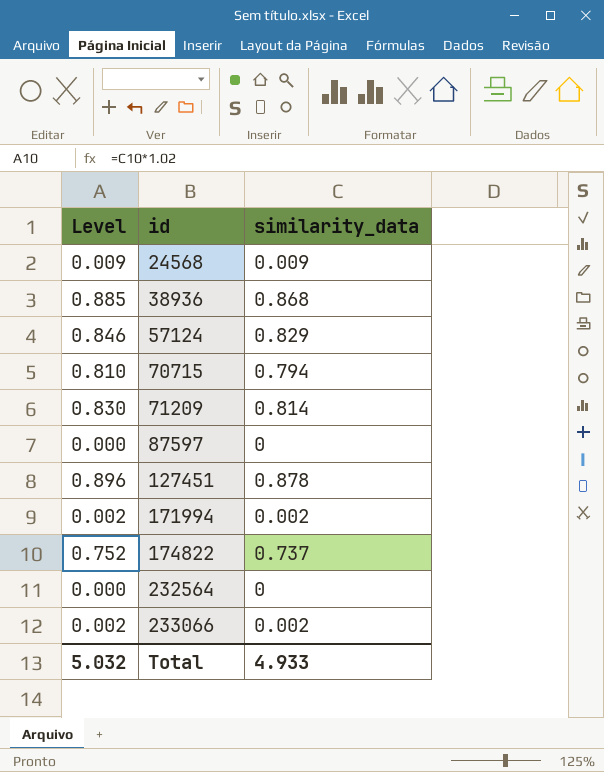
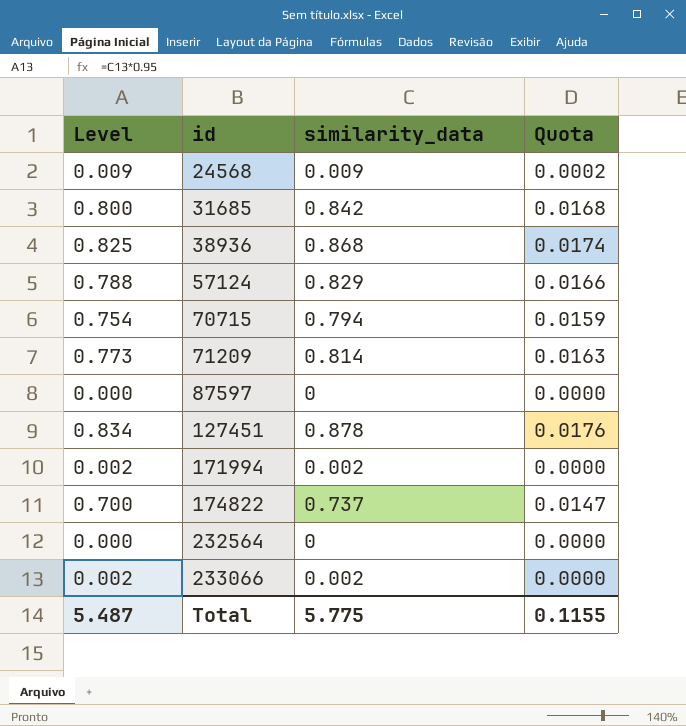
column Level | formula: [similarity_data] * 1.02 -> [similarity_data] * 0.95
column Quota | formula: none -> [similarity_data] * 0.02
row 31685: none -> 0.800 | 0.842 | 0.0168
Total | Level: 5.032 -> 5.487
Total | similarity_data: 4.933 -> 5.775

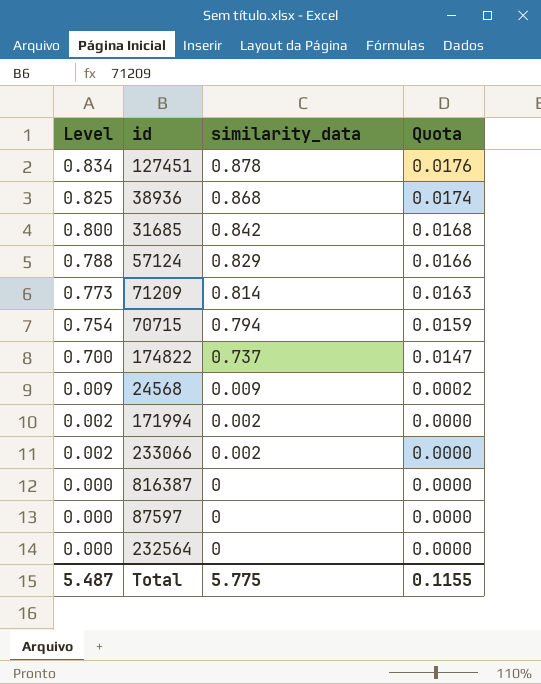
row order: id ascending -> Level descending
row 816387: none -> 0.000 | 0 | 0.0000

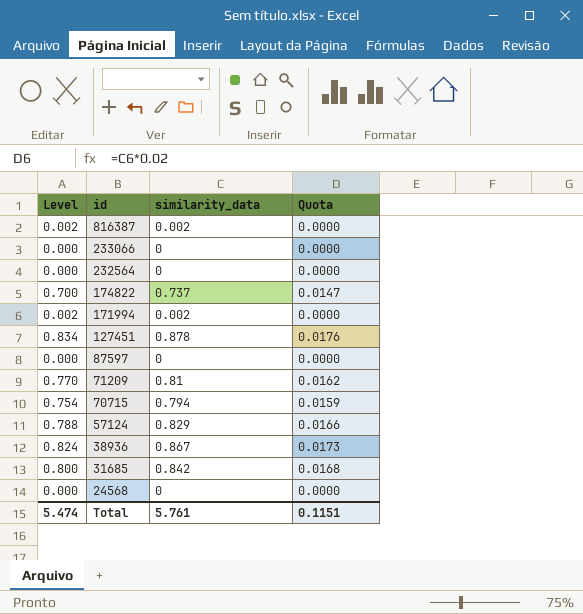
row order: Level descending -> id descending
816387 | Level: 0.000 -> 0.002
816387 | similarity_data: 0 -> 0.002
233066 | Level: 0.002 -> 0.000
233066 | similarity_data: 0.002 -> 0
71209 | Level: 0.773 -> 0.770
71209 | similarity_data: 0.814 -> 0.81
71209 | Quota: 0.0163 -> 0.0162
38936 | Level: 0.825 -> 0.824
38936 | similarity_data: 0.868 -> 0.867
38936 | Quota: 0.0174 -> 0.0173
24568 | Level: 0.009 -> 0.000
24568 | similarity_data: 0.009 -> 0
24568 | Quota: 0.0002 -> 0.0000
Total | Level: 5.487 -> 5.474
Total | similarity_data: 5.775 -> 5.761
Total | Quota: 0.1155 -> 0.1151

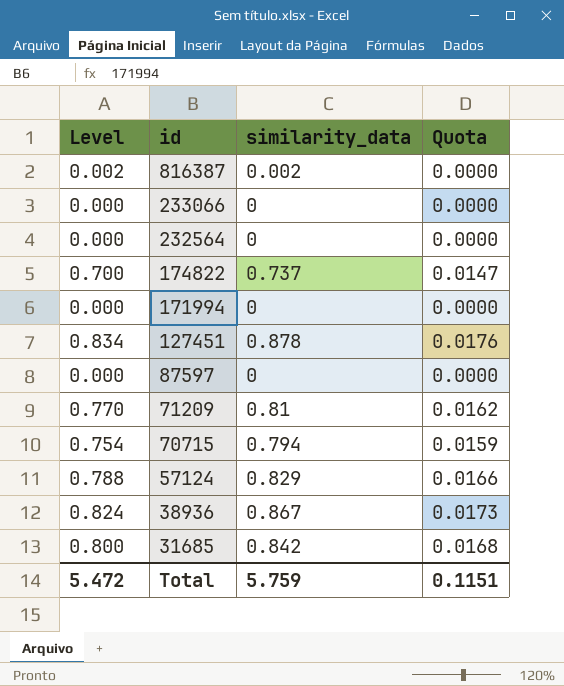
row 24568: 0.000 | 0 | 0.0000 -> none
171994 | Level: 0.002 -> 0.000
171994 | similarity_data: 0.002 -> 0
Total | Level: 5.474 -> 5.472
Total | similarity_data: 5.761 -> 5.759

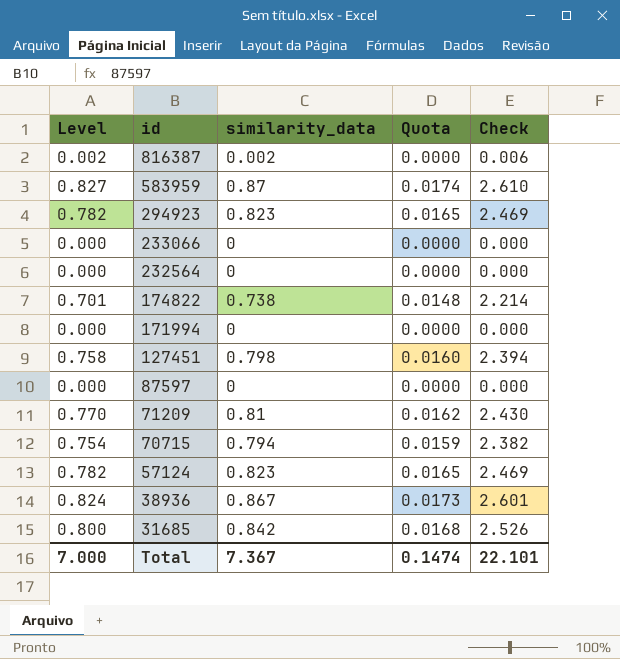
column Check | formula: none -> [similarity_data] * 3
row 583959: none -> 0.827 | 0.87 | 0.0174 | 2.610
row 294923: none -> 0.782 | 0.823 | 0.0165 | 2.469
174822 | Level: 0.700 -> 0.701
174822 | similarity_data: 0.737 -> 0.738
174822 | Quota: 0.0147 -> 0.0148
127451 | Level: 0.834 -> 0.758
127451 | similarity_data: 0.878 -> 0.798
127451 | Quota: 0.0176 -> 0.0160
57124 | Level: 0.788 -> 0.782
57124 | similarity_data: 0.829 -> 0.823
57124 | Quota: 0.0166 -> 0.0165
Total | Level: 5.472 -> 7.000
Total | similarity_data: 5.759 -> 7.367
Total | Quota: 0.1151 -> 0.1474

